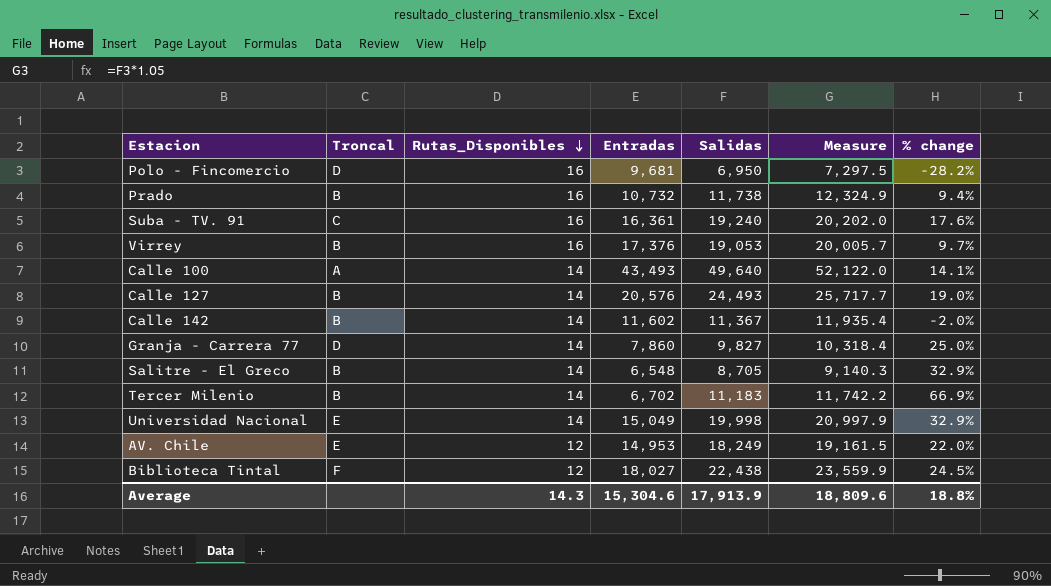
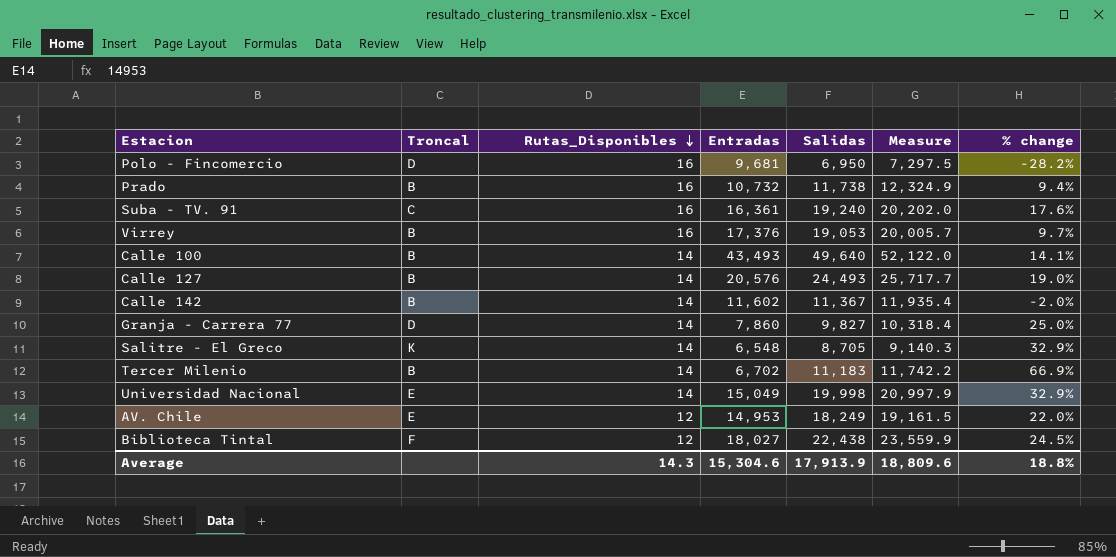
Calle 100 | Troncal: A -> B
Salitre - El Greco | Troncal: B -> K

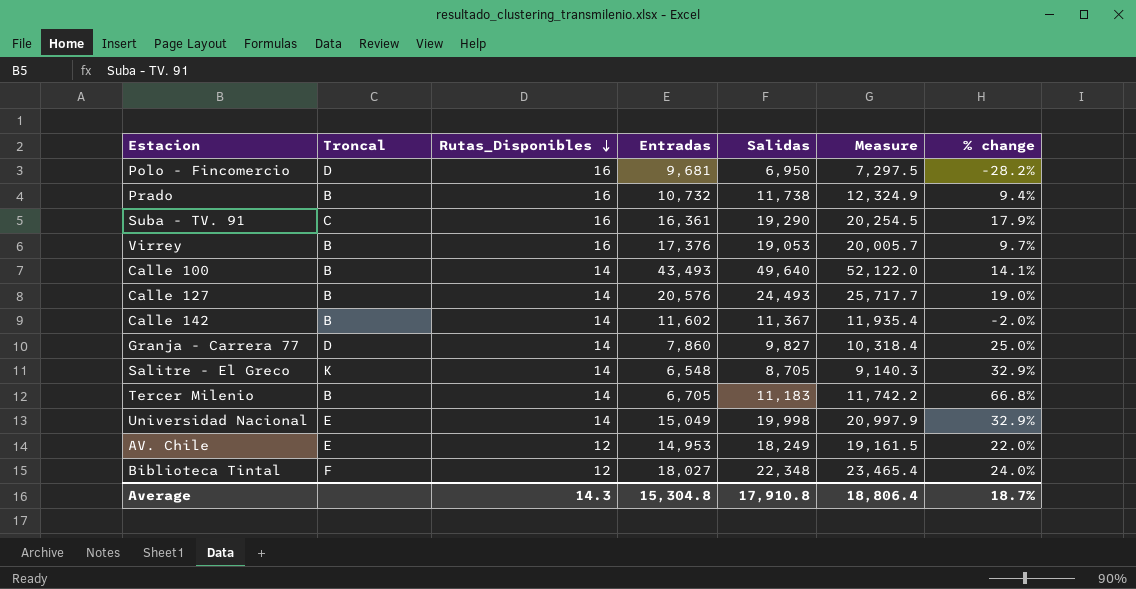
Suba - TV. 91 | Salidas: 19,240 -> 19,290
Suba - TV. 91 | Measure: 20,202.0 -> 20,254.5
Suba - TV. 91 | % change: 17.6% -> 17.9%
Tercer Milenio | Entradas: 6,702 -> 6,705
Tercer Milenio | % change: 66.9% -> 66.8%
Biblioteca Tintal | Salidas: 22,438 -> 22,348
Biblioteca Tintal | Measure: 23,559.9 -> 23,465.4
Biblioteca Tintal | % change: 24.5% -> 24.0%
Average | Entradas: 15,304.6 -> 15,304.8
Average | Salidas: 17,913.9 -> 17,910.8
Average | Measure: 18,809.6 -> 18,806.4
Average | % change: 18.8% -> 18.7%

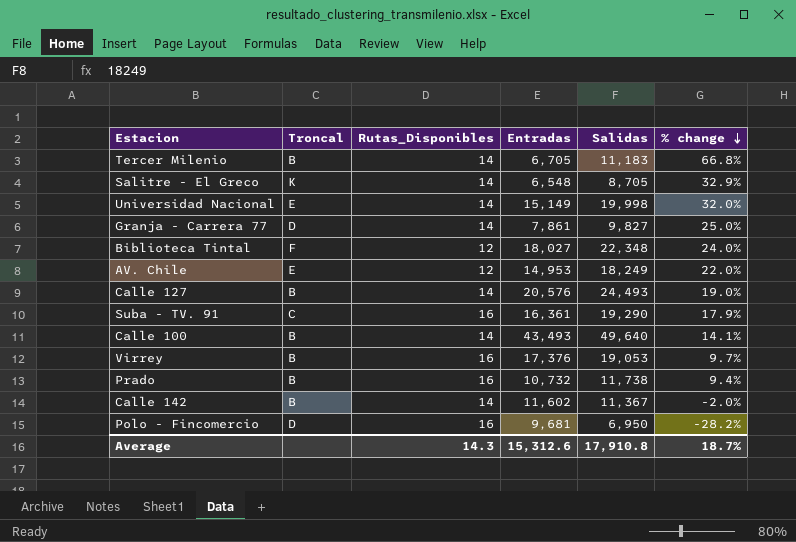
row order: Rutas_Disponibles descending -> % change descending
column Measure | formula: [Salidas] * 1.05 -> none
Universidad Nacional | Entradas: 15,049 -> 15,149
Universidad Nacional | % change: 32.9% -> 32.0%
Granja - Carrera 77 | Entradas: 7,860 -> 7,861
Average | Entradas: 15,304.8 -> 15,312.6

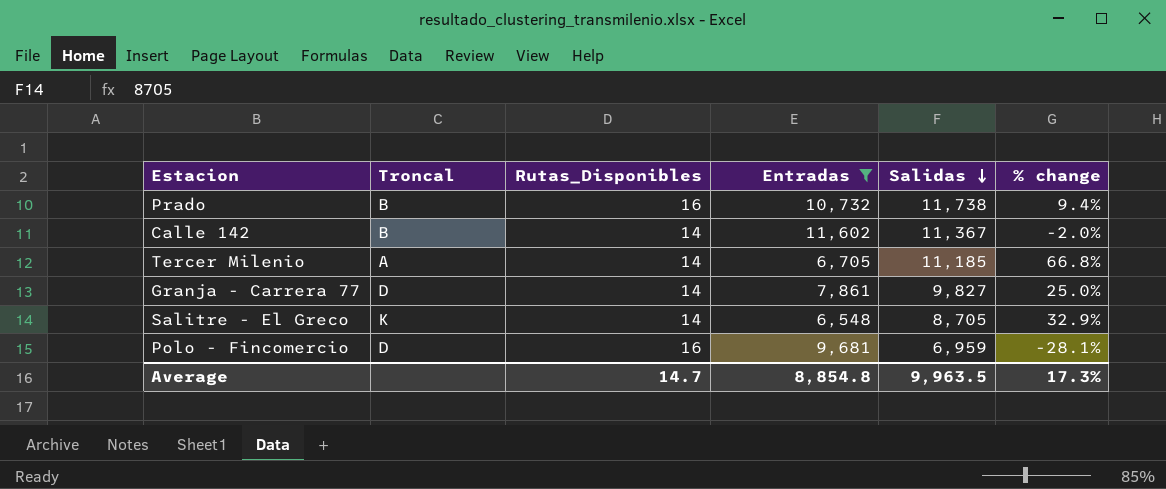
filter: none -> Entradas <= 11,602
row order: % change descending -> Salidas descending
Tercer Milenio | Troncal: B -> A
Tercer Milenio | Salidas: 11,183 -> 11,185
Polo - Fincomercio | Salidas: 6,950 -> 6,959
Polo - Fincomercio | % change: -28.2% -> -28.1%
Average | Rutas_Disponibles: 14.3 -> 14.7
Average | Entradas: 15,312.6 -> 8,854.8
Average | Salidas: 17,910.8 -> 9,963.5
Average | % change: 18.7% -> 17.3%

